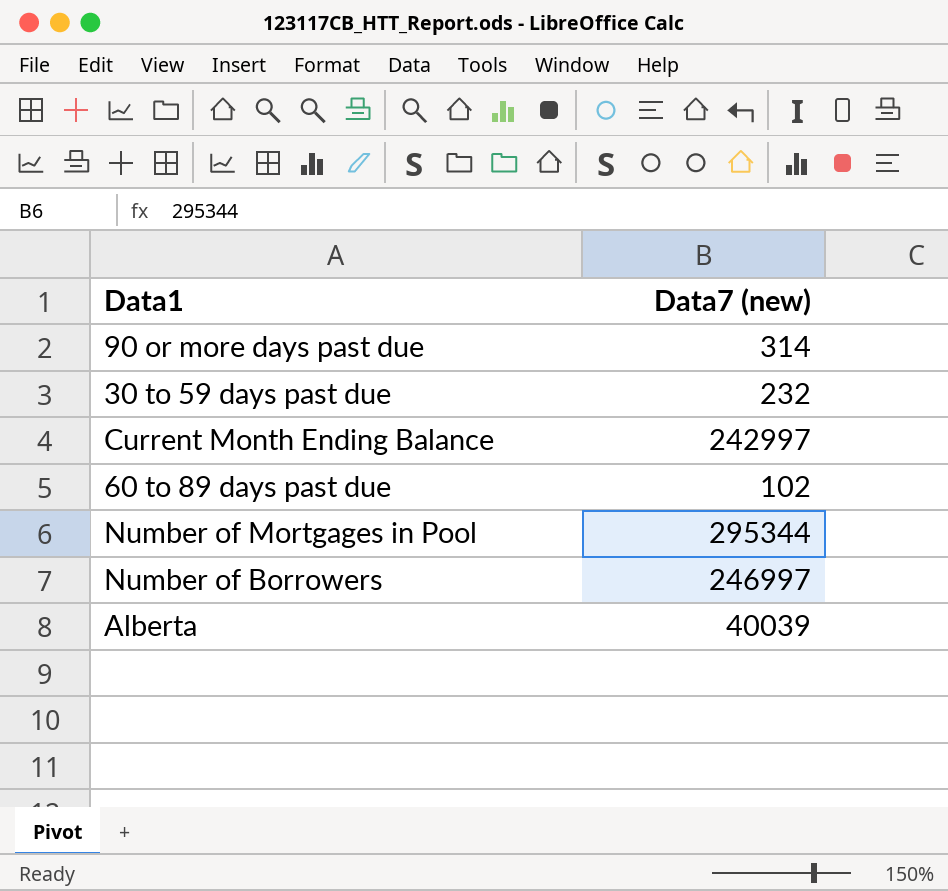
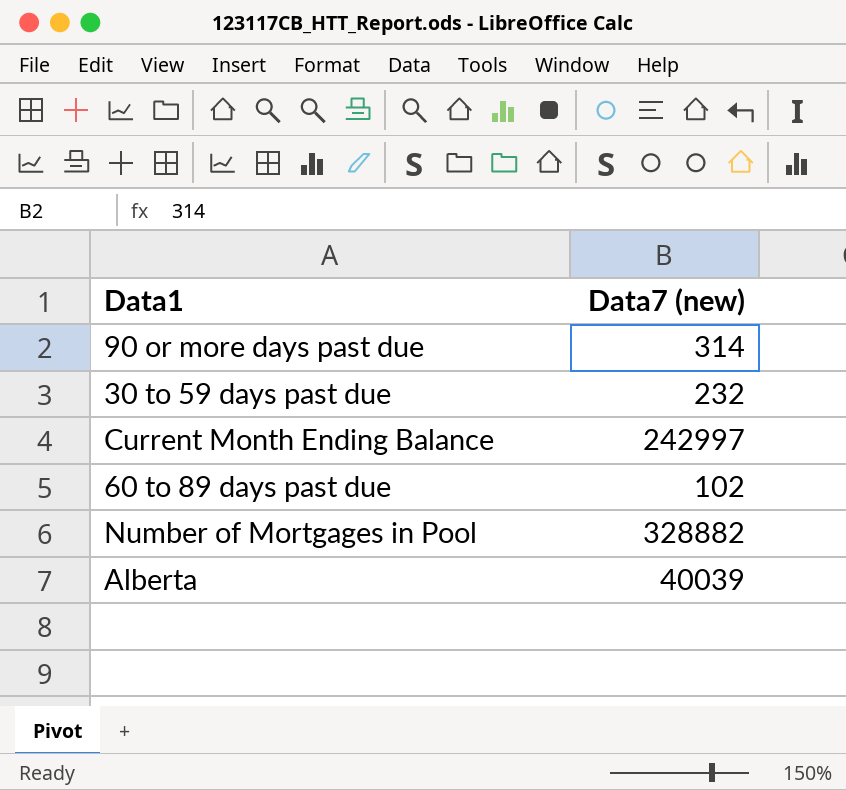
row Number of Borrowers: 246997 -> none
Number of Mortgages in Pool | Data7 (new): 295344 -> 328882

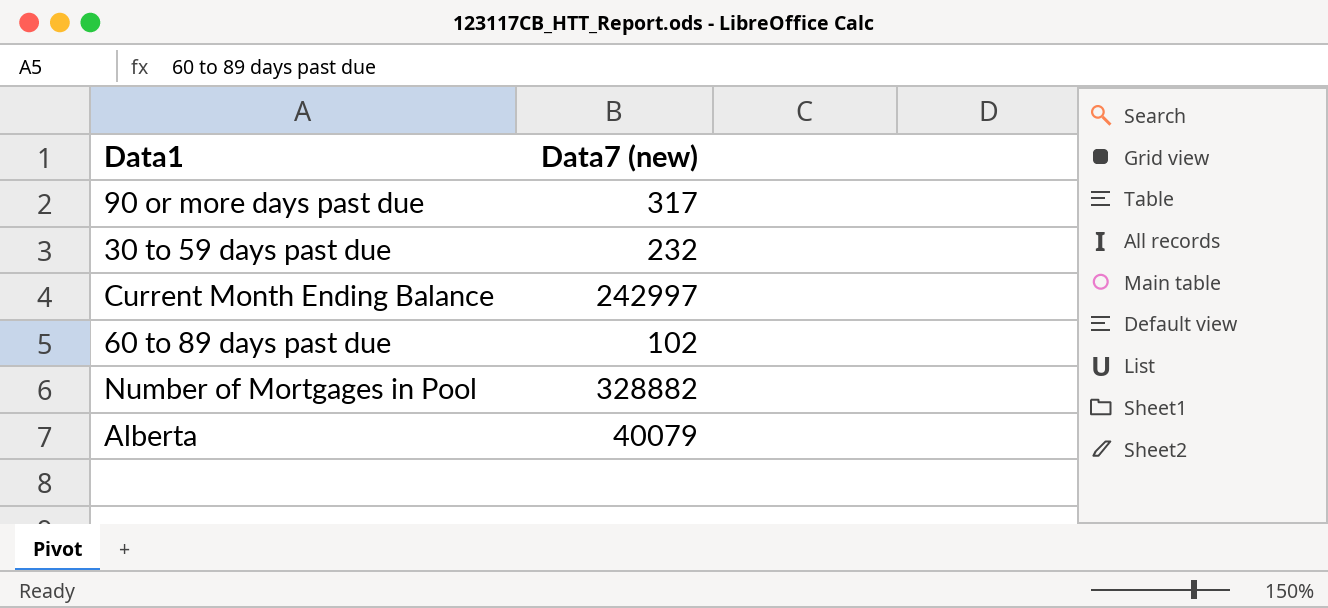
90 or more days past due | Data7 (new): 314 -> 317
Alberta | Data7 (new): 40039 -> 40079

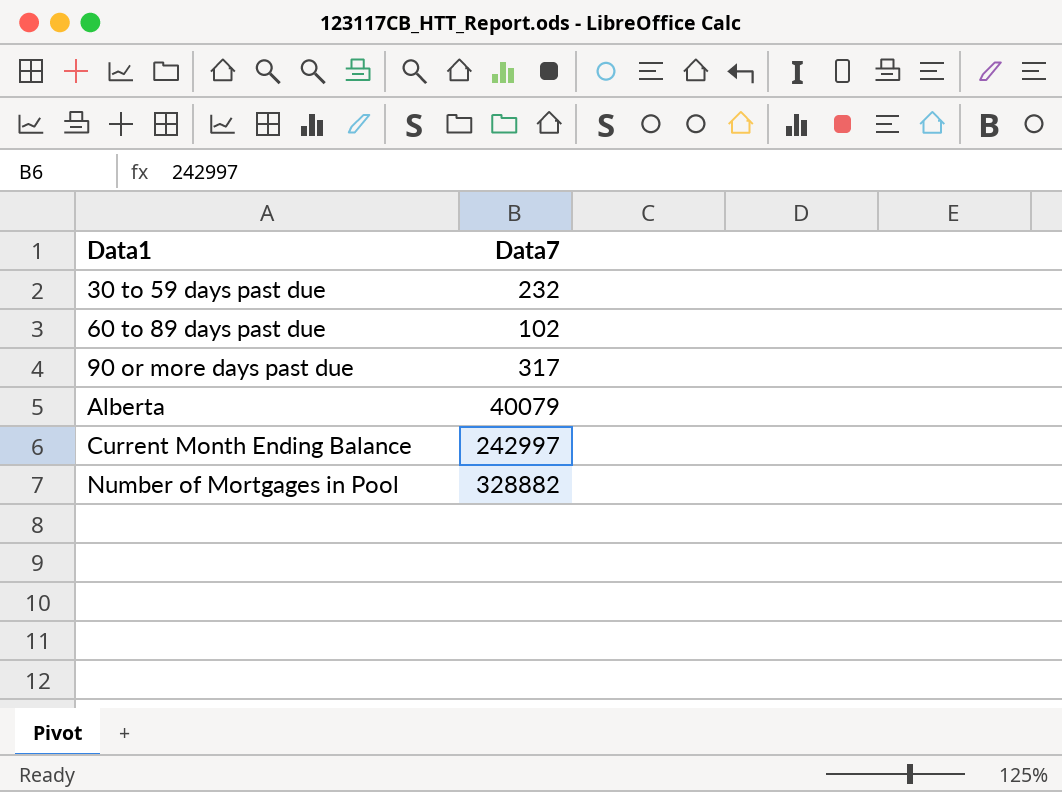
row order: none -> Data1 ascending
column name: Data7 (new) -> Data7

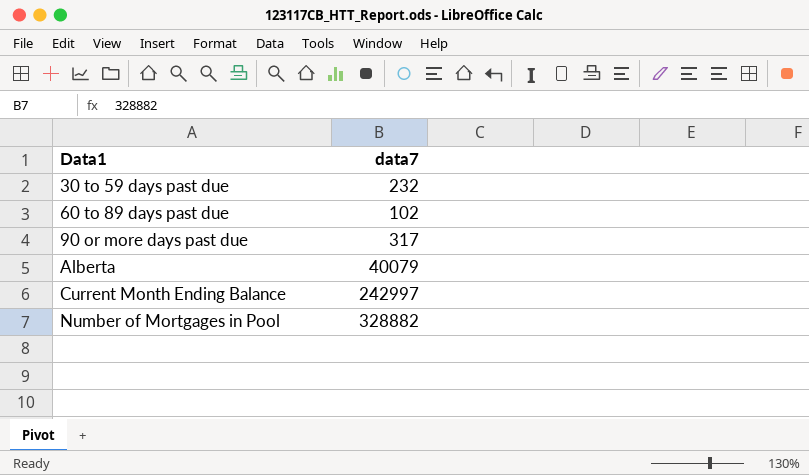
column name: Data7 -> data7

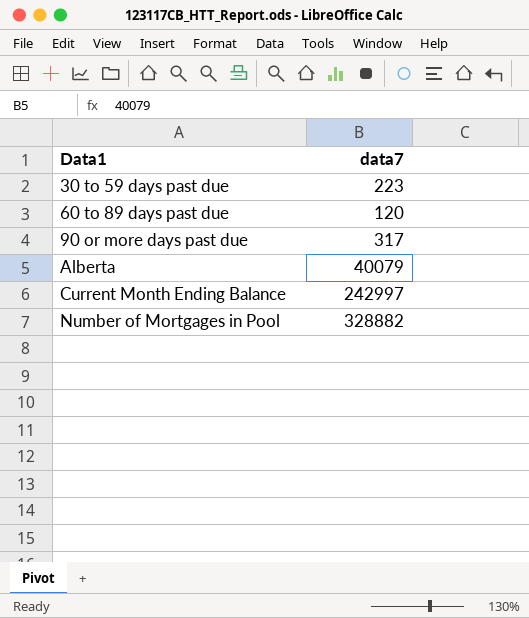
30 to 59 days past due | data7: 232 -> 223
60 to 89 days past due | data7: 102 -> 120

